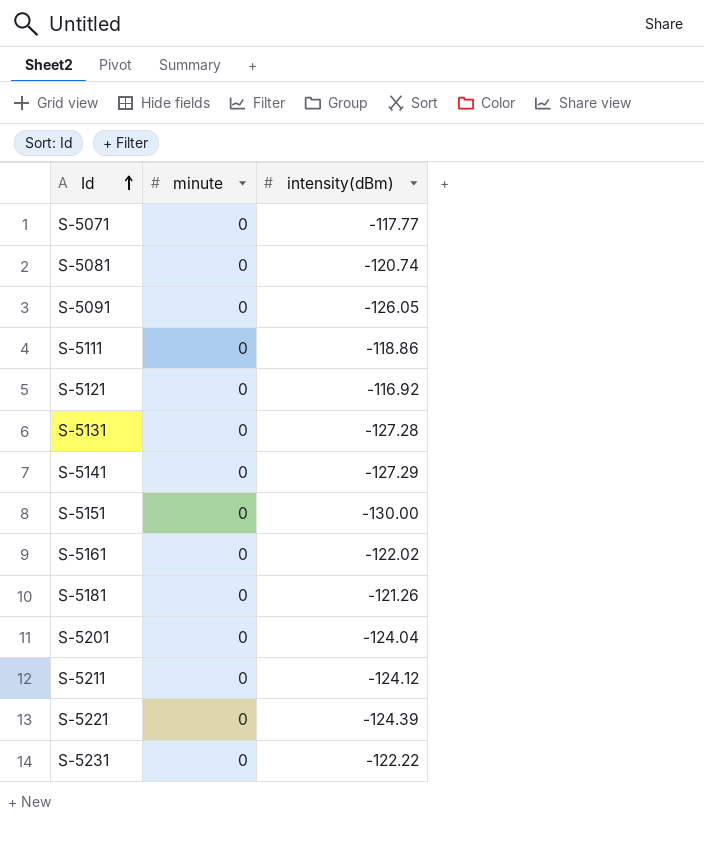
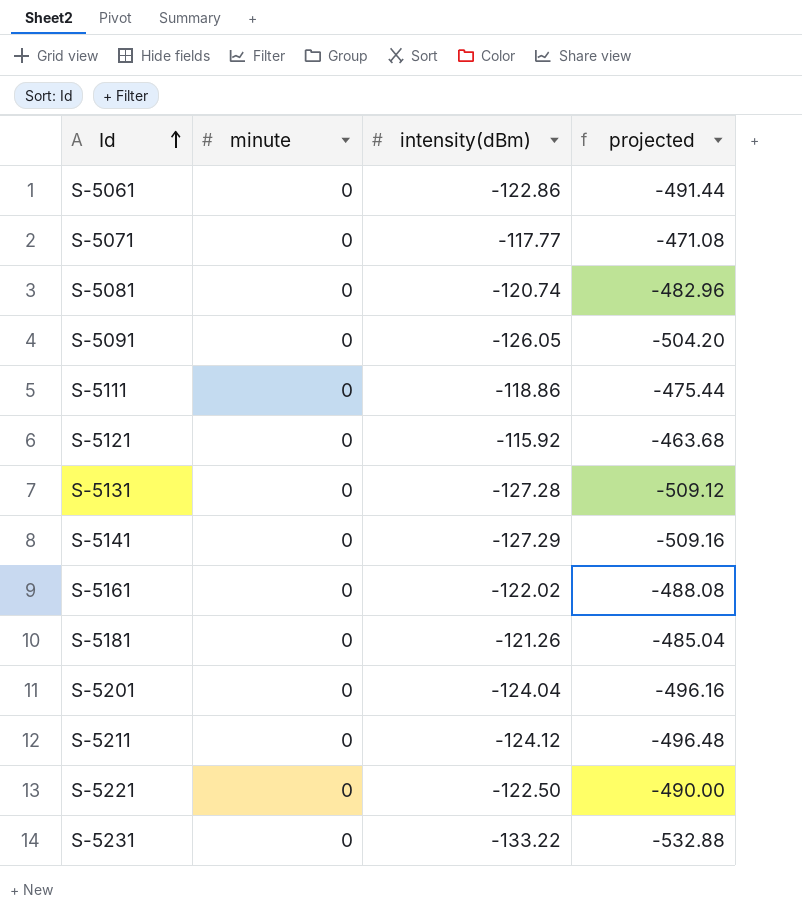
column projected | formula: none -> [intensity(dBm)] * 4
row S-5151: 0 | -130.00 -> none
row S-5061: none -> 0 | -122.86 | -491.44
S-5121 | intensity(dBm): -116.92 -> -115.92
S-5221 | intensity(dBm): -124.39 -> -122.50
S-5231 | intensity(dBm): -122.22 -> -133.22

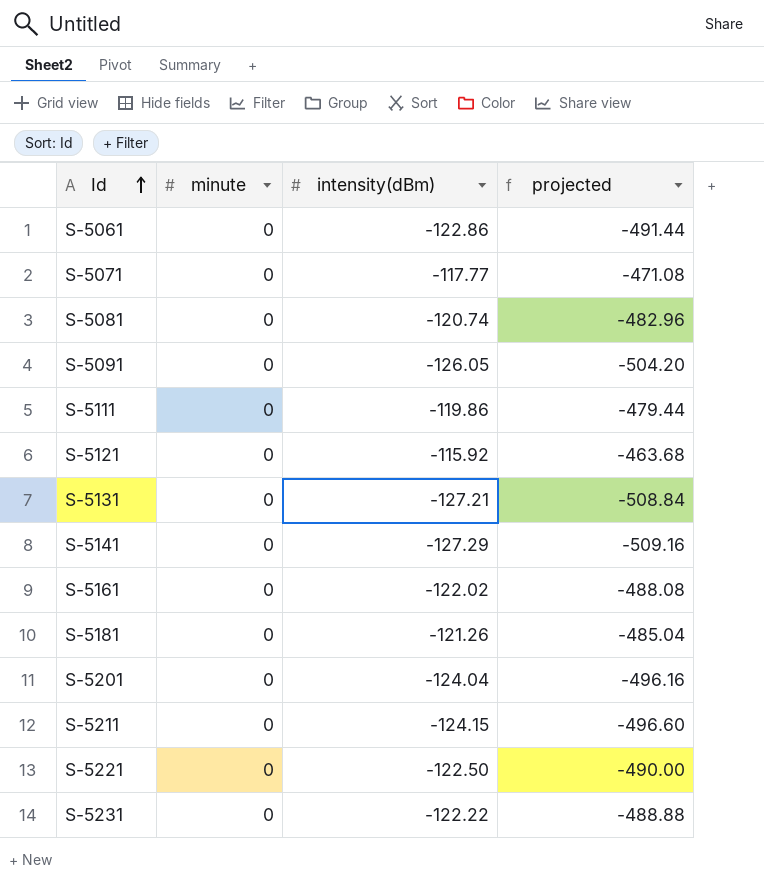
S-5111 | intensity(dBm): -118.86 -> -119.86
S-5111 | projected: -475.44 -> -479.44
S-5131 | intensity(dBm): -127.28 -> -127.21
S-5131 | projected: -509.12 -> -508.84
S-5211 | intensity(dBm): -124.12 -> -124.15
S-5211 | projected: -496.48 -> -496.60
S-5231 | intensity(dBm): -133.22 -> -122.22
S-5231 | projected: -532.88 -> -488.88

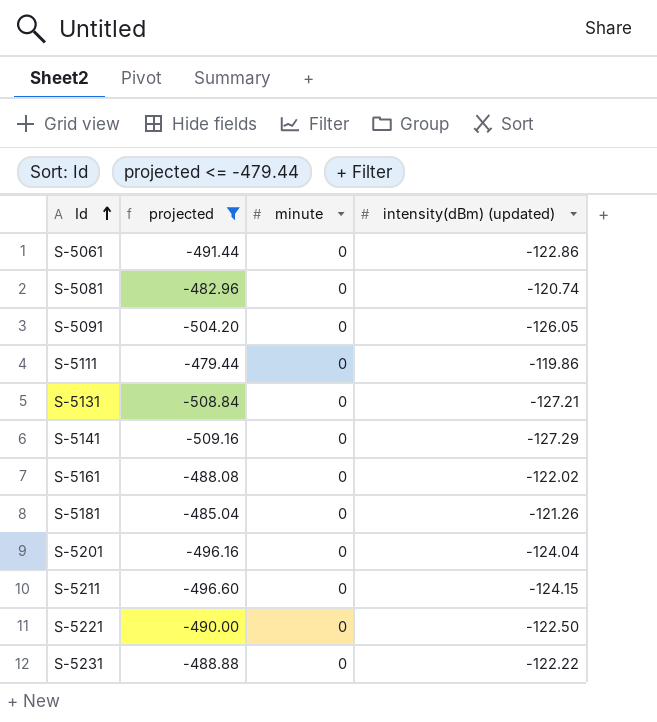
filter: none -> projected <= -479.44
column projected | position: 4 -> 2
column name: intensity(dBm) -> intensity(dBm) (updated)

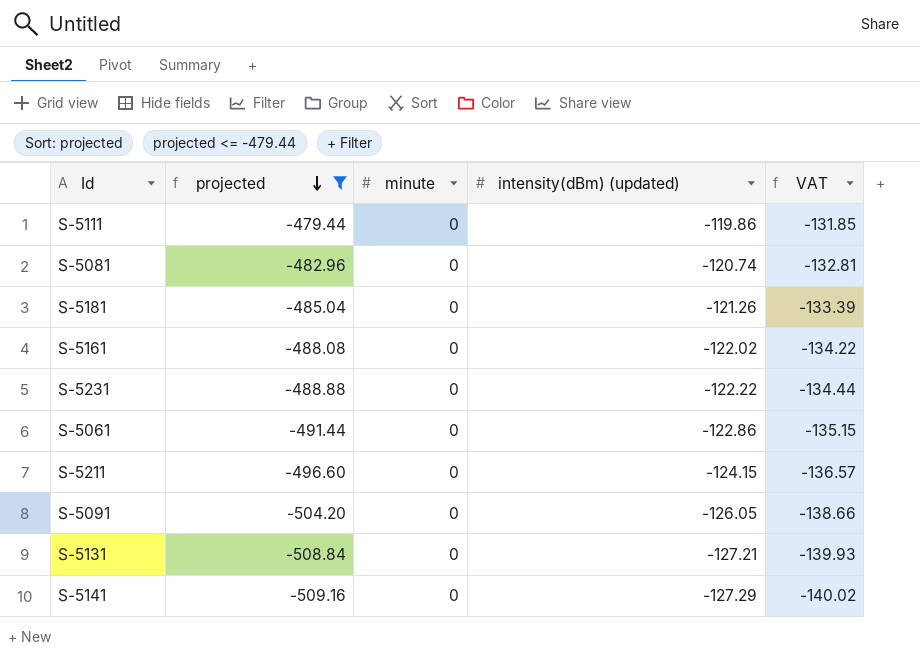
row order: Id ascending -> projected descending
column VAT | formula: none -> [intensity(dBm) (updated)] * 1.1
row S-5201: -496.16 | 0 | -124.04 -> none
row S-5221: -490.00 | 0 | -122.50 -> none

